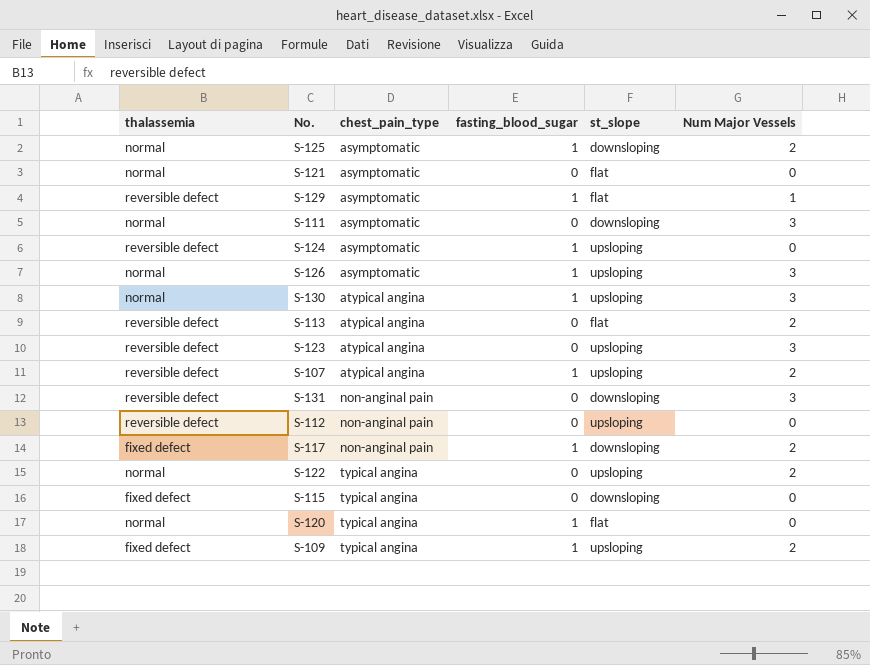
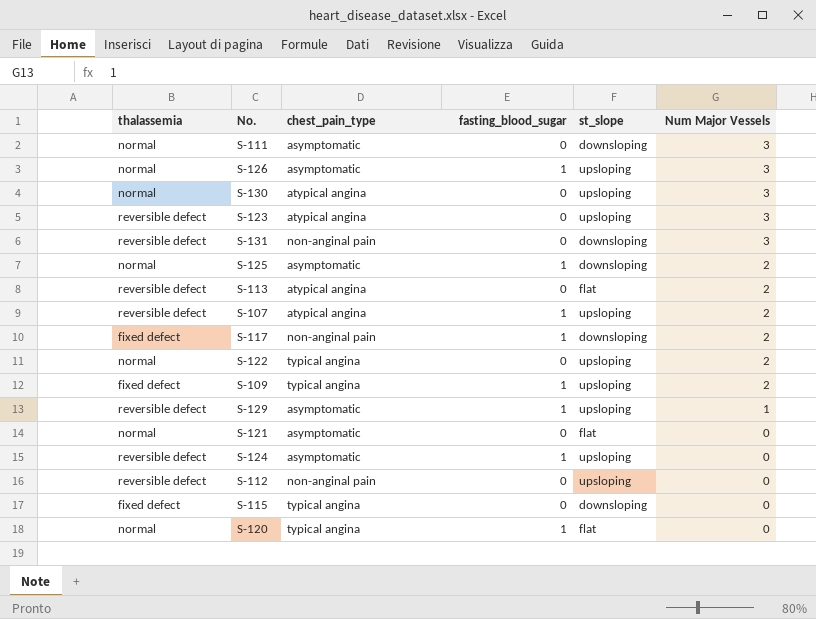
row order: chest_pain_type ascending -> Num Major Vessels descending
S-130 | fasting_blood_sugar: 1 -> 0
S-129 | st_slope: flat -> upsloping

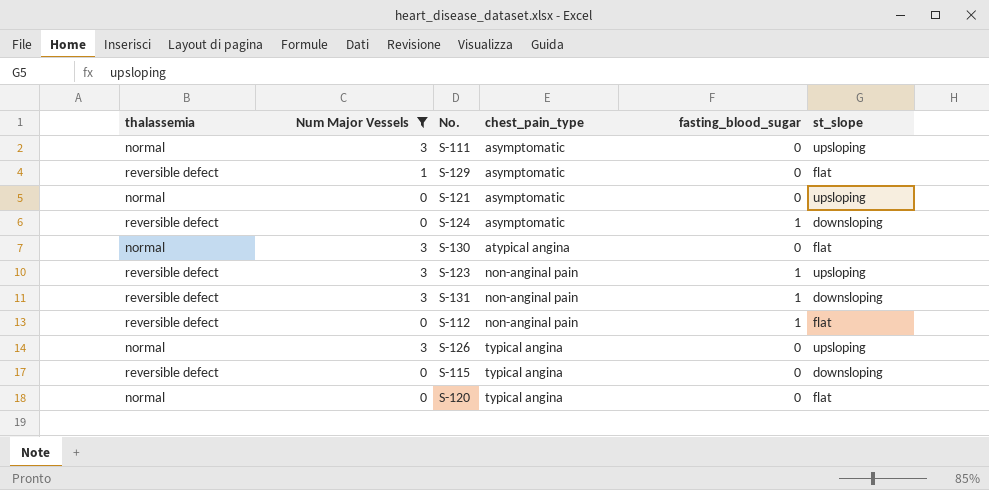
filter: none -> Num Major Vessels != 2
row order: Num Major Vessels descending -> chest_pain_type ascending
column Num Major Vessels | position: 6 -> 2
S-111 | st_slope: downsloping -> upsloping
S-129 | fasting_blood_sugar: 1 -> 0
S-129 | st_slope: upsloping -> flat
S-121 | st_slope: flat -> upsloping
S-124 | st_slope: upsloping -> downsloping
S-130 | st_slope: upsloping -> flat
S-123 | chest_pain_type: atypical angina -> non-anginal pain
S-123 | fasting_blood_sugar: 0 -> 1
S-131 | fasting_blood_sugar: 0 -> 1
S-112 | fasting_blood_sugar: 0 -> 1
S-112 | st_slope: upsloping -> flat
S-126 | chest_pain_type: asymptomatic -> typical angina
S-126 | fasting_blood_sugar: 1 -> 0
S-115 | thalassemia: fixed defect -> reversible defect
S-120 | fasting_blood_sugar: 1 -> 0

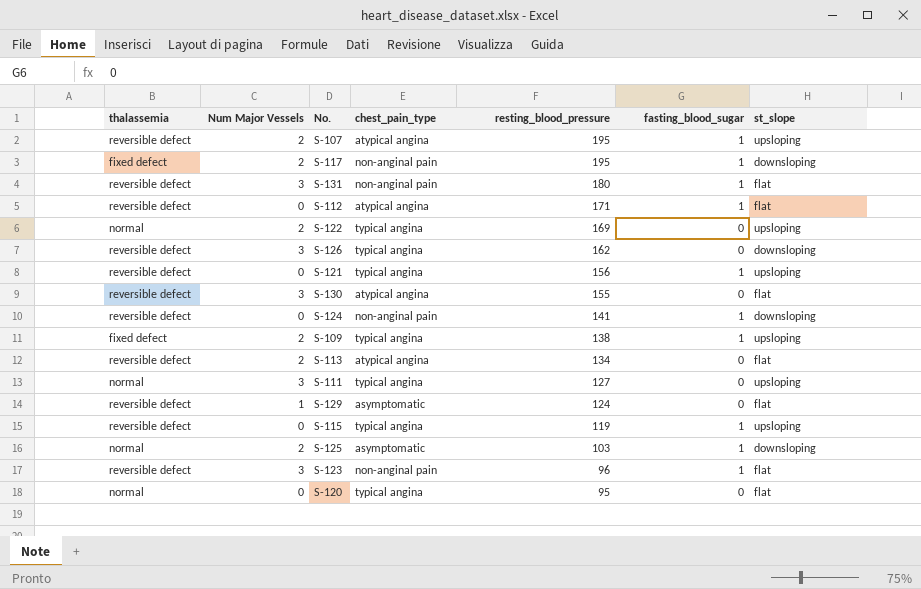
filter: Num Major Vessels != 2 -> none
row order: chest_pain_type ascending -> resting_blood_pressure descending
column resting_blood_pressure | position: none -> 5
S-131 | st_slope: downsloping -> flat
S-112 | chest_pain_type: non-anginal pain -> atypical angina
S-126 | thalassemia: normal -> reversible defect
S-126 | st_slope: upsloping -> downsloping
S-121 | thalassemia: normal -> reversible defect
S-121 | chest_pain_type: asymptomatic -> typical angina
S-121 | fasting_blood_sugar: 0 -> 1
S-130 | thalassemia: normal -> reversible defect
S-124 | chest_pain_type: asymptomatic -> non-anginal pain
S-111 | chest_pain_type: asymptomatic -> typical angina
S-115 | fasting_blood_sugar: 0 -> 1
S-115 | st_slope: downsloping -> upsloping
S-123 | st_slope: upsloping -> flat

